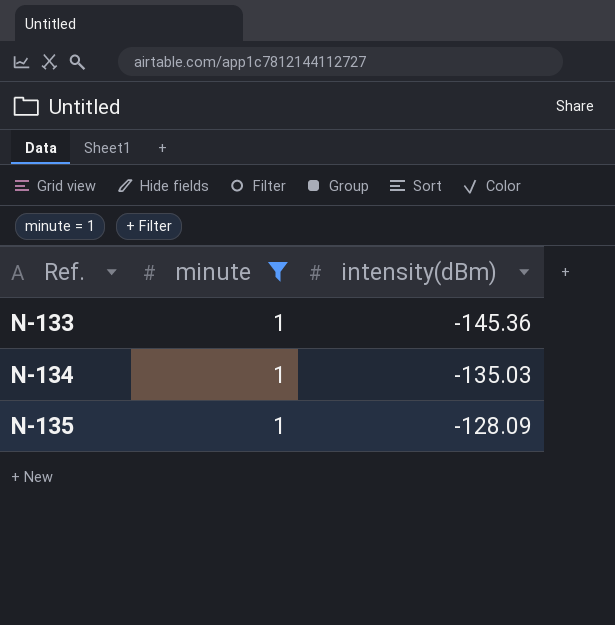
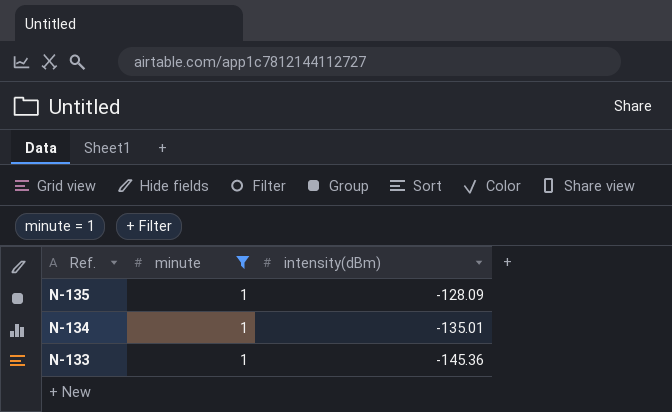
row order: Ref. ascending -> Ref. descending
N-134 | intensity(dBm): -135.03 -> -135.01

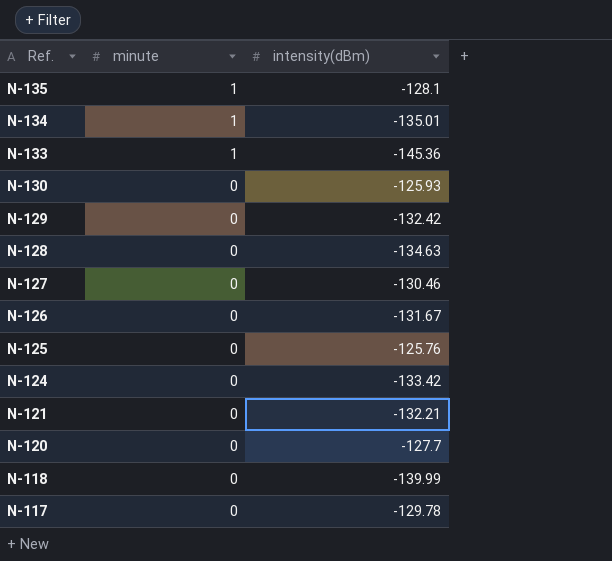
filter: minute = 1 -> none
N-135 | intensity(dBm): -128.09 -> -128.1

